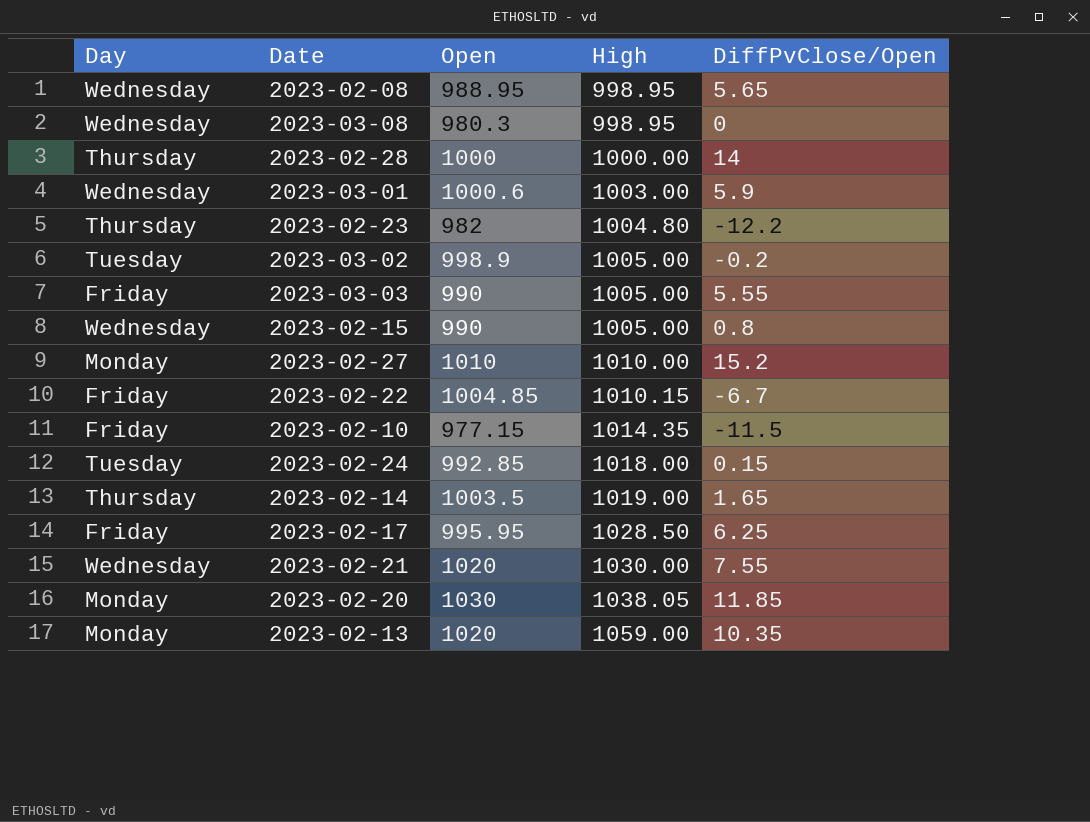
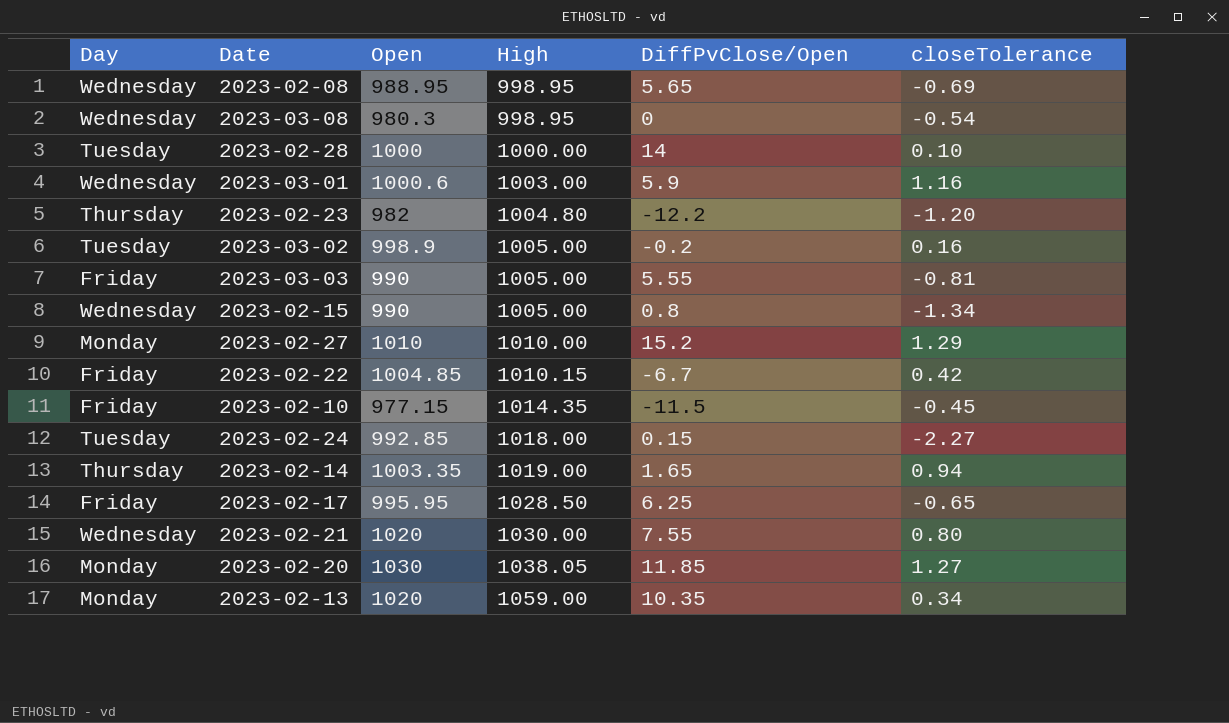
column closeTolerance | position: none -> 6
2023-02-28 | Day: Thursday -> Tuesday
2023-02-14 | Open: 1003.5 -> 1003.35

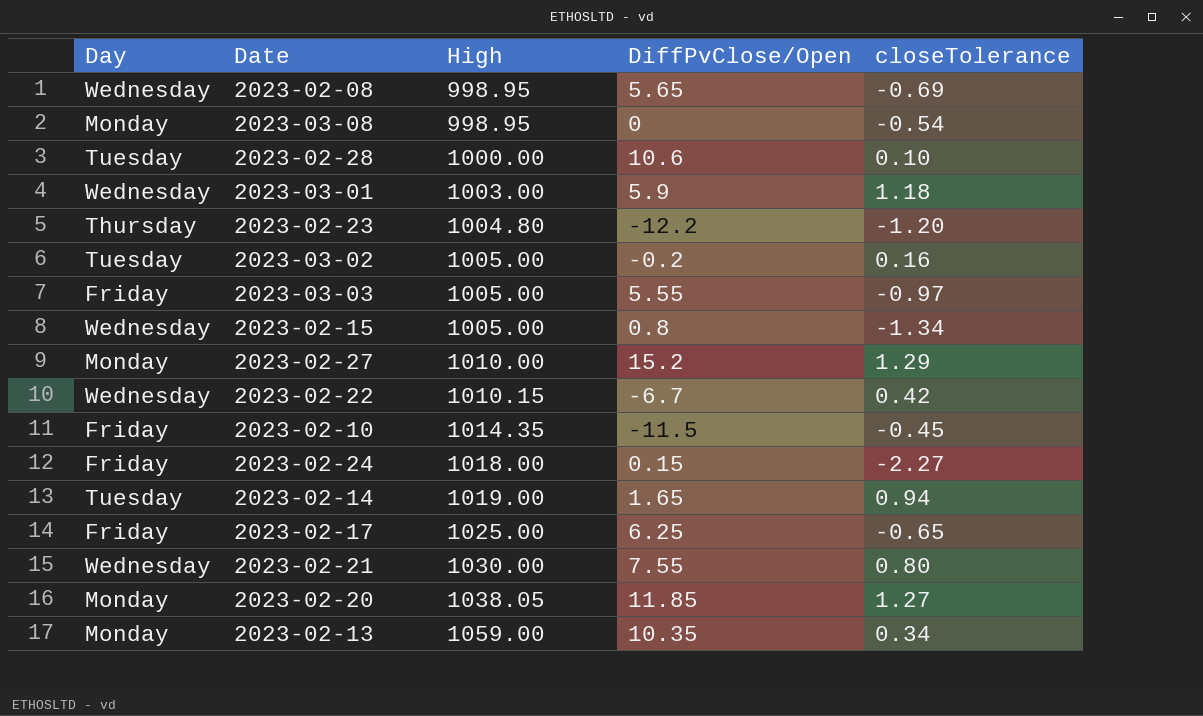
column Open | position: 3 -> none
2023-03-08 | Day: Wednesday -> Monday
2023-02-28 | DiffPvClose/Open: 14 -> 10.6
2023-03-01 | closeTolerance: 1.16 -> 1.18
2023-03-03 | closeTolerance: -0.81 -> -0.97
2023-02-22 | Day: Friday -> Wednesday
2023-02-24 | Day: Tuesday -> Friday
2023-02-14 | Day: Thursday -> Tuesday
2023-02-17 | High: 1028.50 -> 1025.00

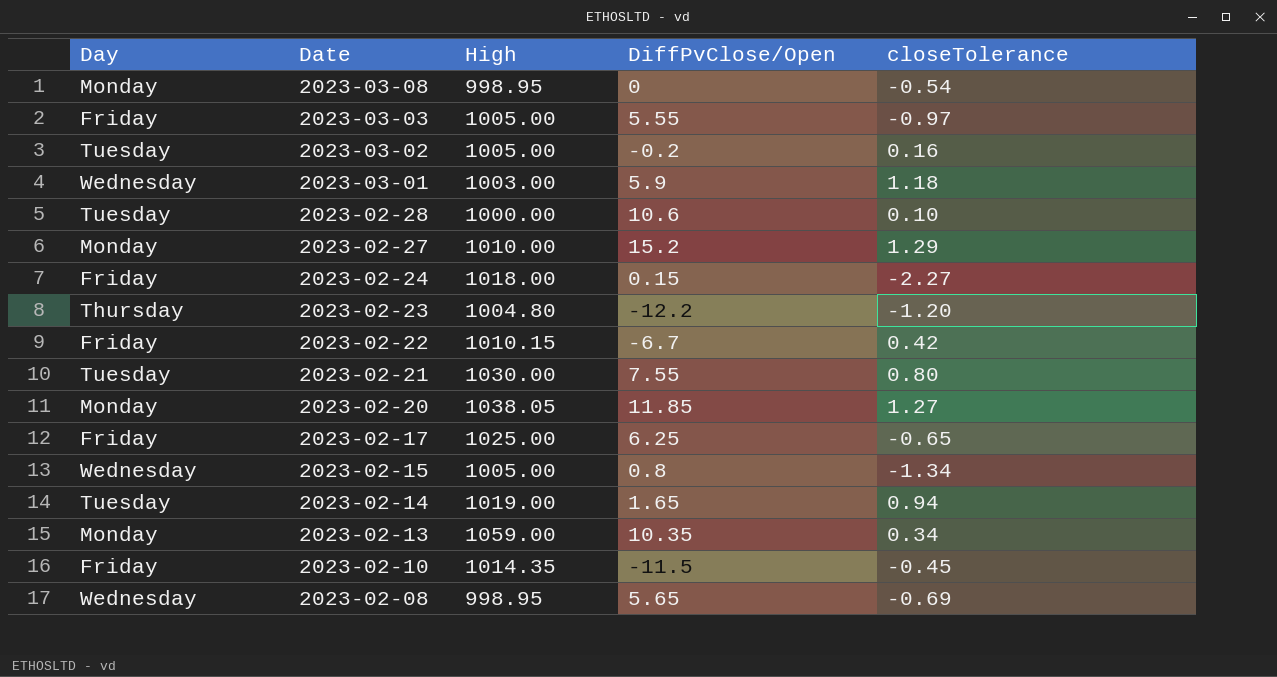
row order: High ascending -> Date descending
2023-02-22 | Day: Wednesday -> Friday
2023-02-21 | Day: Wednesday -> Tuesday

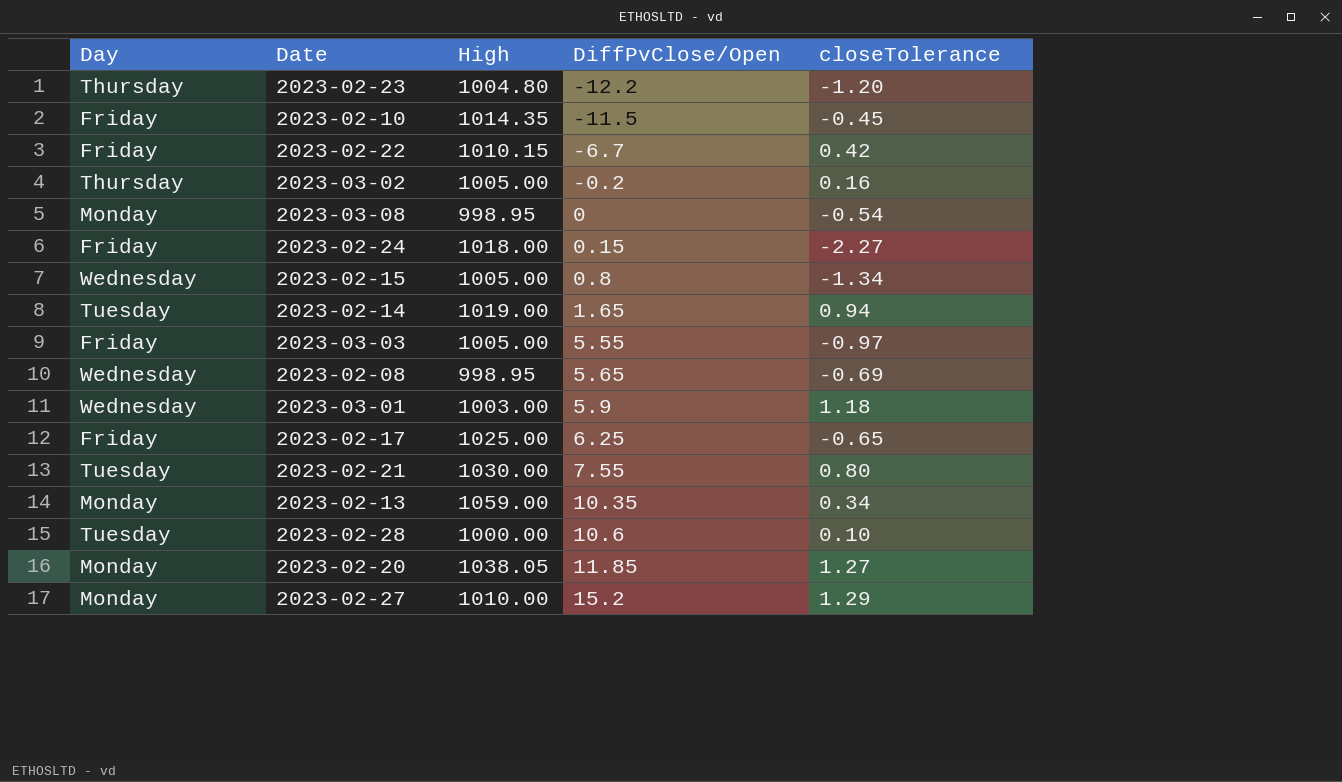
row order: Date descending -> DiffPvClose/Open ascending
2023-03-02 | Day: Tuesday -> Thursday

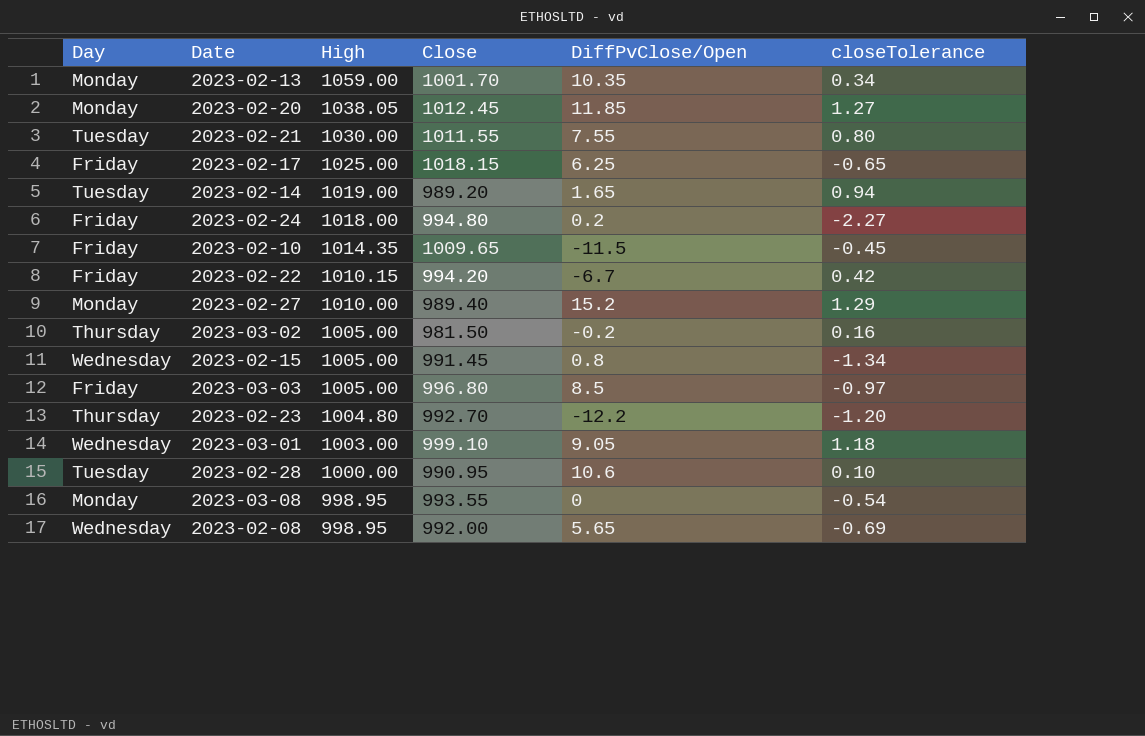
row order: DiffPvClose/Open ascending -> High descending
column Close | position: none -> 4
2023-02-24 | DiffPvClose/Open: 0.15 -> 0.2
2023-03-03 | DiffPvClose/Open: 5.55 -> 8.5
2023-03-01 | DiffPvClose/Open: 5.9 -> 9.05

